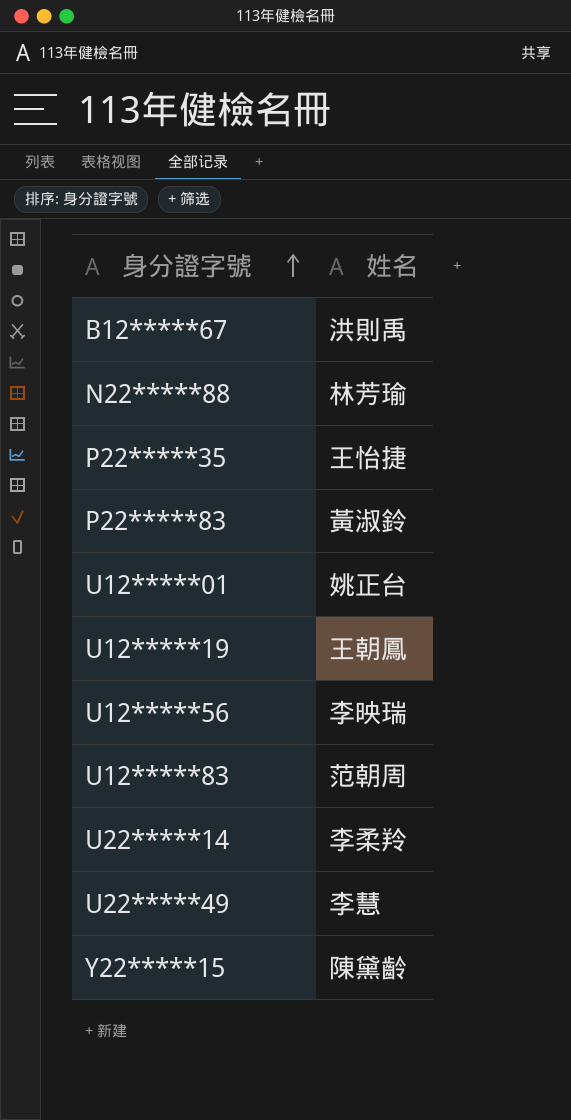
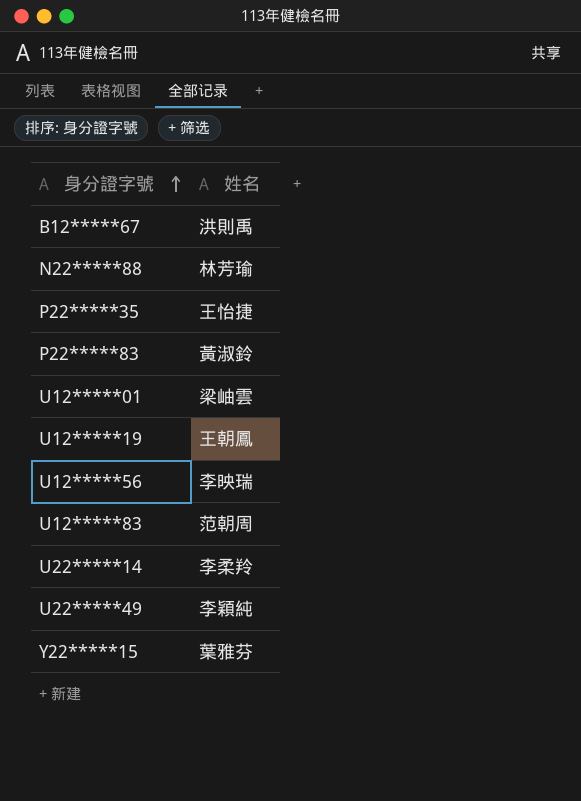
U12*****01 | 姓名: 姚正台 -> 梁岫雲
U22*****49 | 姓名: 李慧 -> 李穎純
Y22*****15 | 姓名: 陳黛齡 -> 葉雅芬

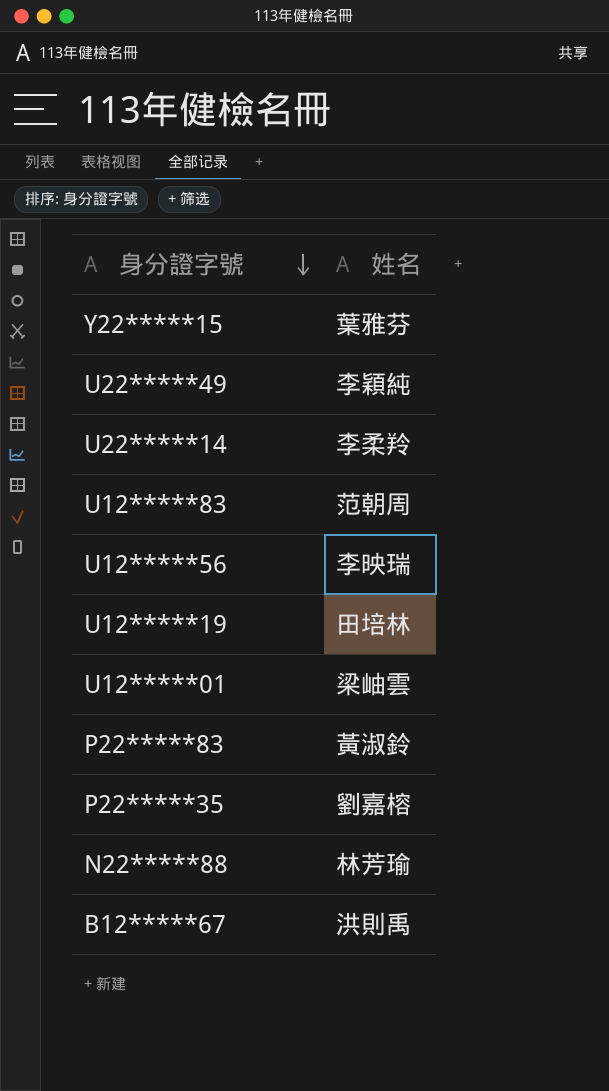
row order: 身分證字號 ascending -> 身分證字號 descending
U12*****19 | 姓名: 王朝鳳 -> 田培林
P22*****35 | 姓名: 王怡捷 -> 劉嘉榕

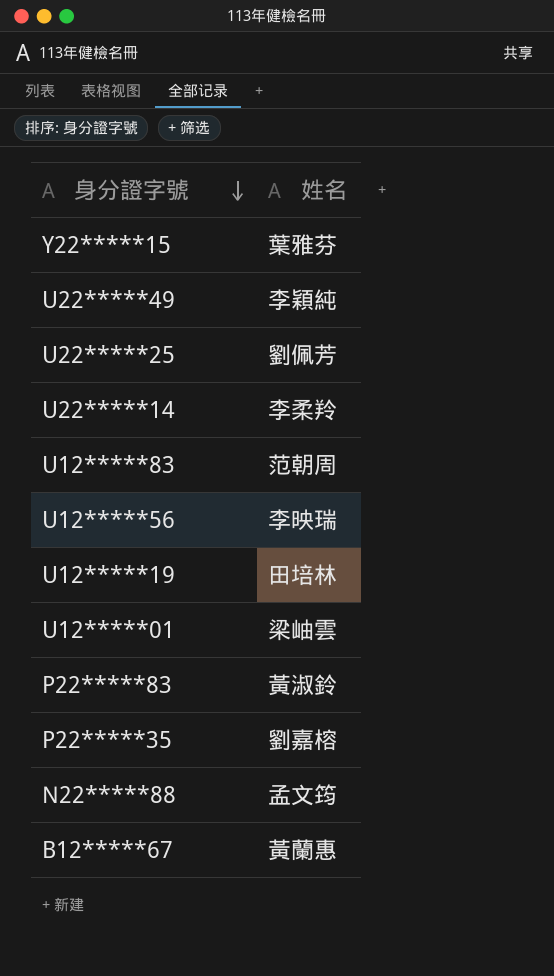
row U22*****25: none -> 劉佩芳
N22*****88 | 姓名: 林芳瑜 -> 孟文筠
B12*****67 | 姓名: 洪則禹 -> 黃蘭惠

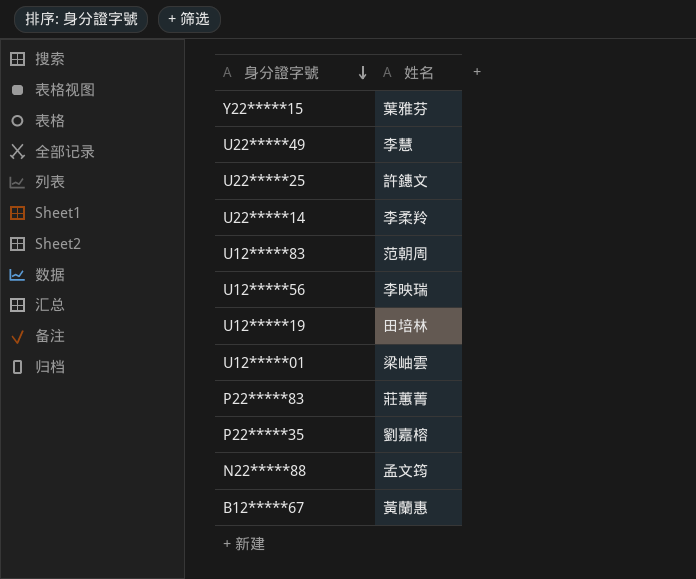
U22*****49 | 姓名: 李穎純 -> 李慧
U22*****25 | 姓名: 劉佩芳 -> 許鏸文
P22*****83 | 姓名: 黃淑鈴 -> 莊蕙菁

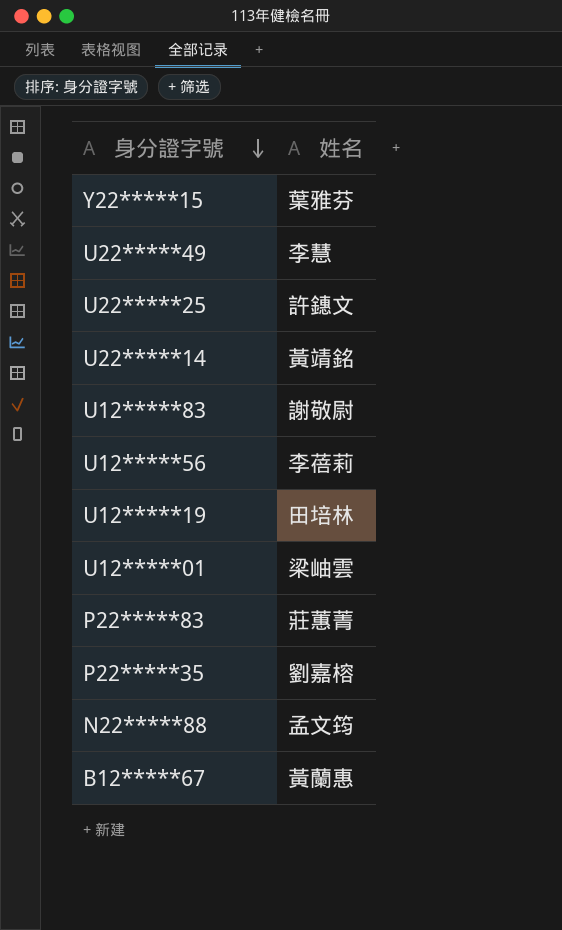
U22*****14 | 姓名: 李柔羚 -> 黃靖銘
U12*****83 | 姓名: 范朝周 -> 謝敬尉
U12*****56 | 姓名: 李映瑞 -> 李蓓莉

